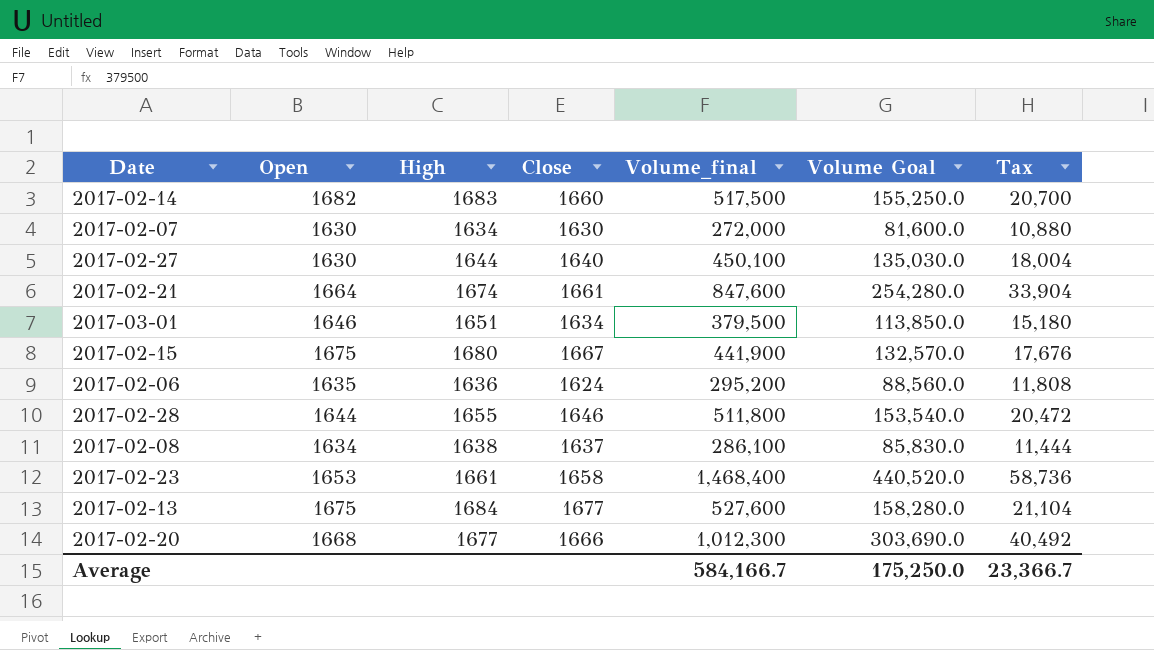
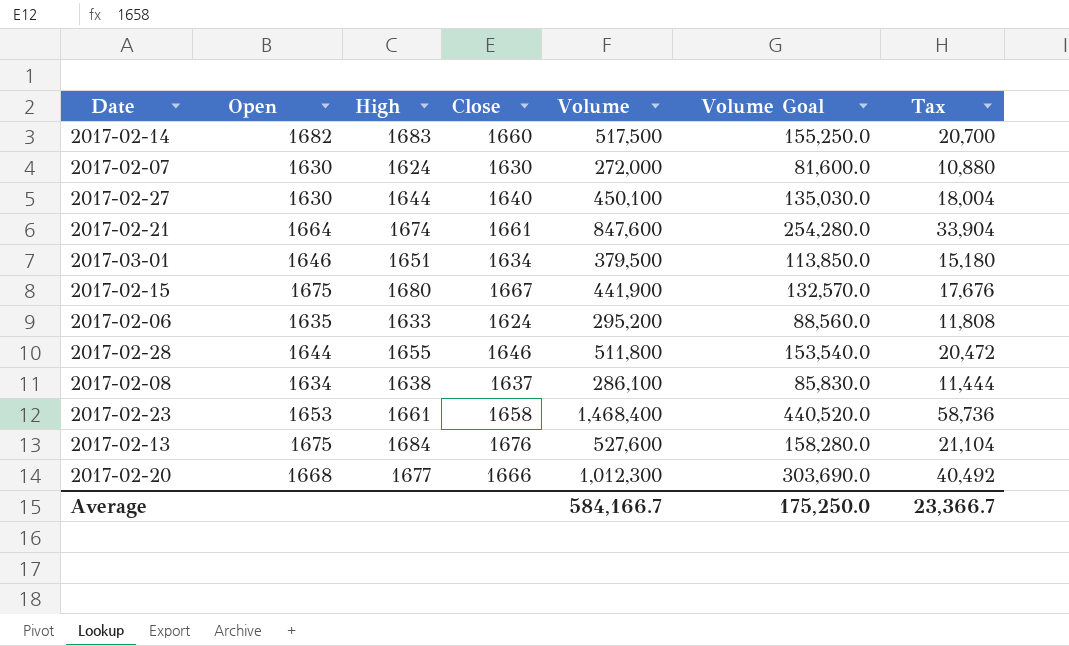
column name: Volume_final -> Volume
2017-02-07 | High: 1634 -> 1624
2017-02-06 | High: 1636 -> 1633
2017-02-13 | Close: 1677 -> 1676

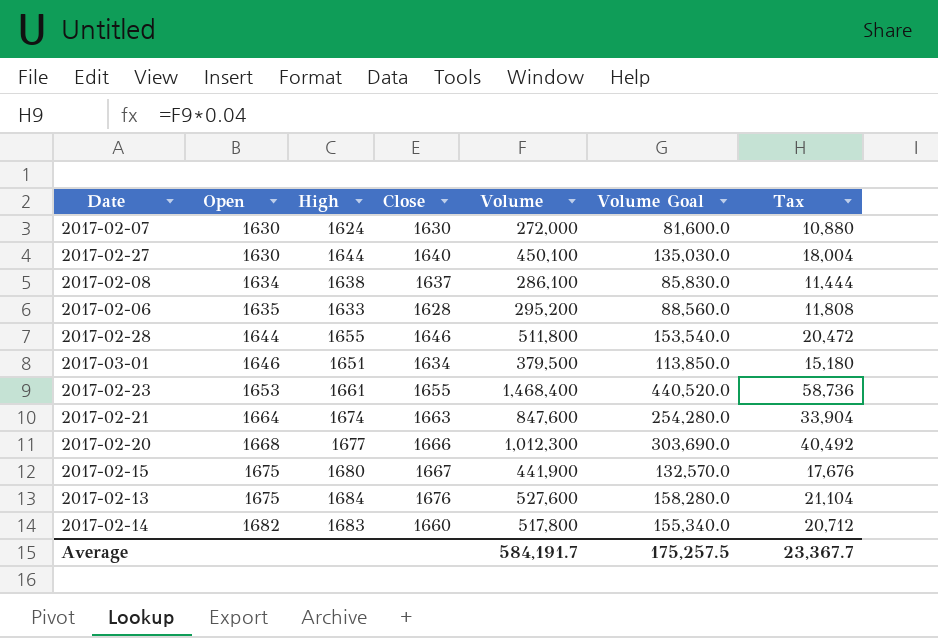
row order: none -> Open ascending
2017-02-06 | Close: 1624 -> 1628
2017-02-23 | Close: 1658 -> 1655
2017-02-21 | Close: 1661 -> 1663
2017-02-14 | Volume: 517,500 -> 517,800
2017-02-14 | Volume Goal: 155,250.0 -> 155,340.0
2017-02-14 | Tax: 20,700 -> 20,712
Average | Volume: 584,166.7 -> 584,191.7
Average | Volume Goal: 175,250.0 -> 175,257.5
Average | Tax: 23,366.7 -> 23,367.7

